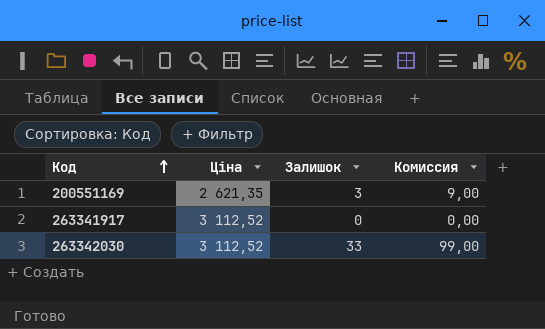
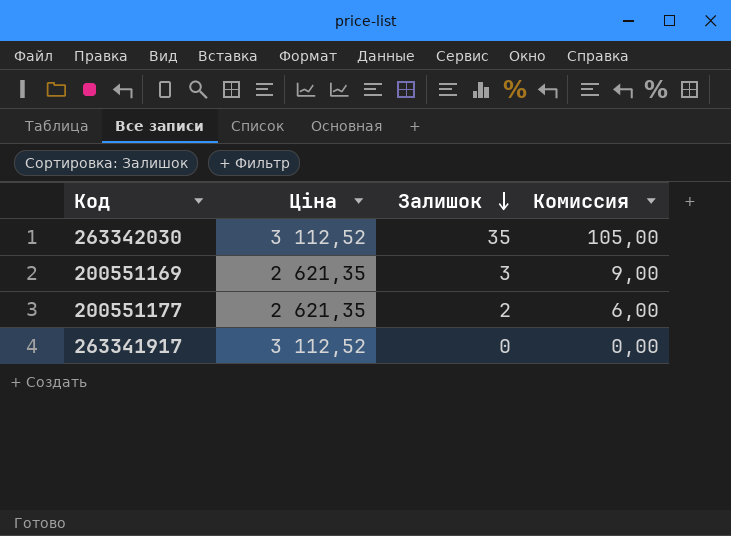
row order: Код ascending -> Залишок descending
263342030 | Залишок: 33 -> 35
263342030 | Комиссия: 99,00 -> 105,00
row 200551177: none -> 2 621,35 | 2 | 6,00

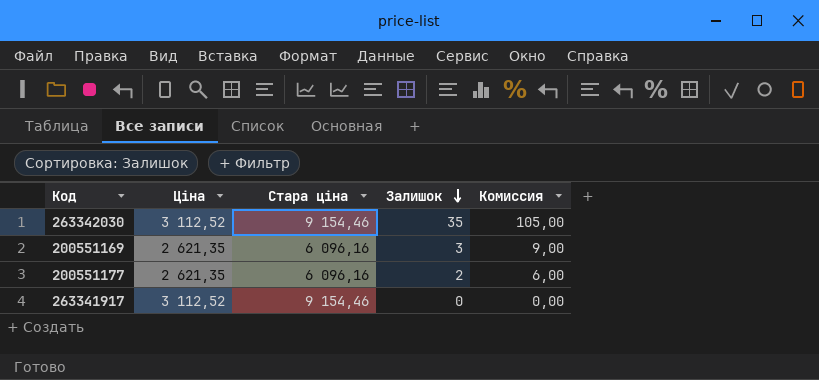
column Стара ціна | position: none -> 3

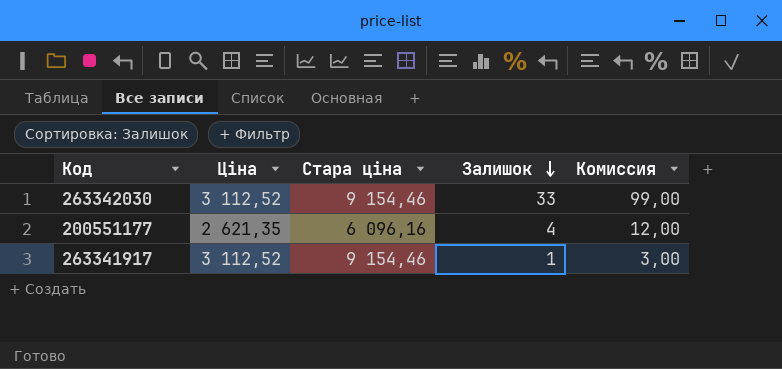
row 200551169: 2 621,35 | 6 096,16 | 3 | 9,00 -> none
263342030 | Залишок: 35 -> 33
263342030 | Комиссия: 105,00 -> 99,00
200551177 | Залишок: 2 -> 4
200551177 | Комиссия: 6,00 -> 12,00
263341917 | Залишок: 0 -> 1
263341917 | Комиссия: 0,00 -> 3,00

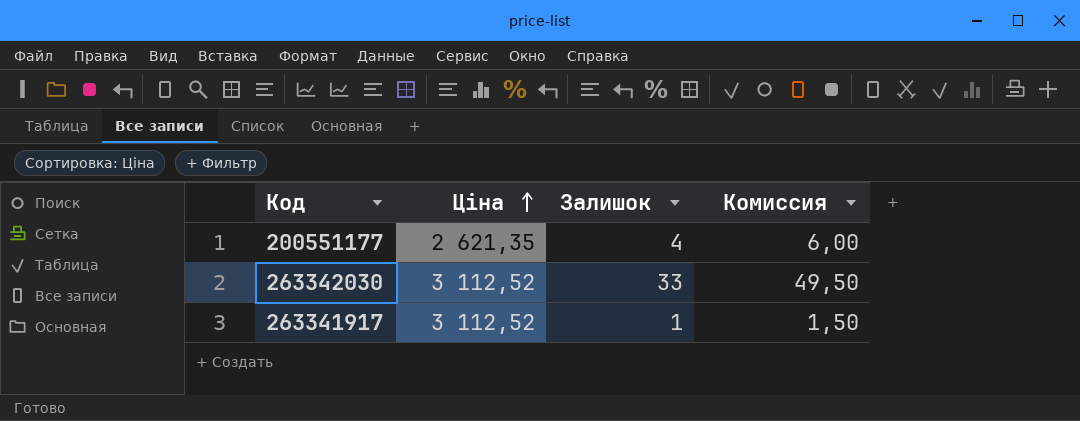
row order: Залишок descending -> Ціна ascending
column Стара ціна | position: 3 -> none
column Комиссия | formula: [Залишок] * 3 -> [Залишок] * 1,5

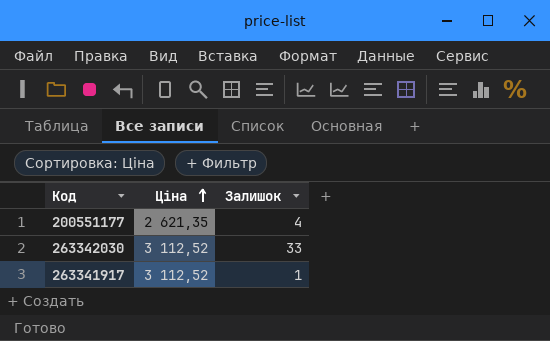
column Комиссия | formula: [Залишок] * 1,5 -> none

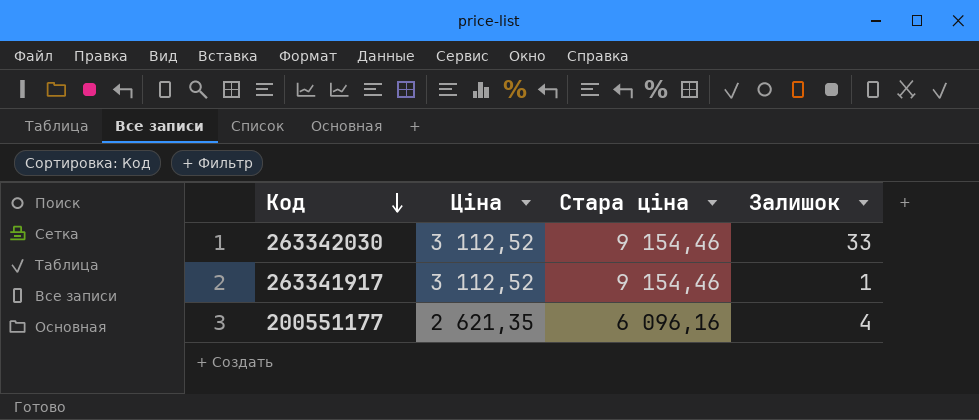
row order: Ціна ascending -> Код descending
column Стара ціна | position: none -> 3

